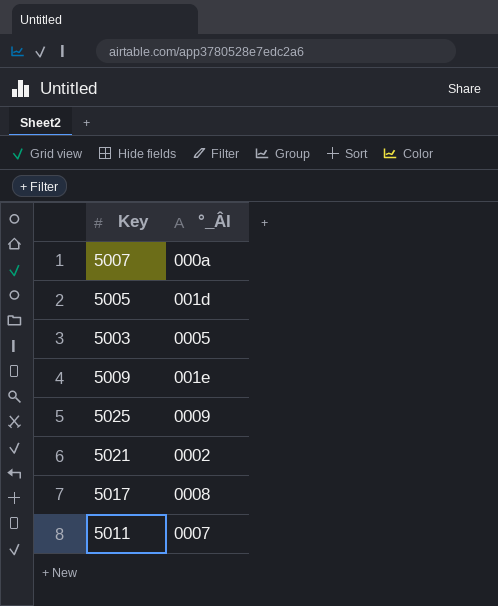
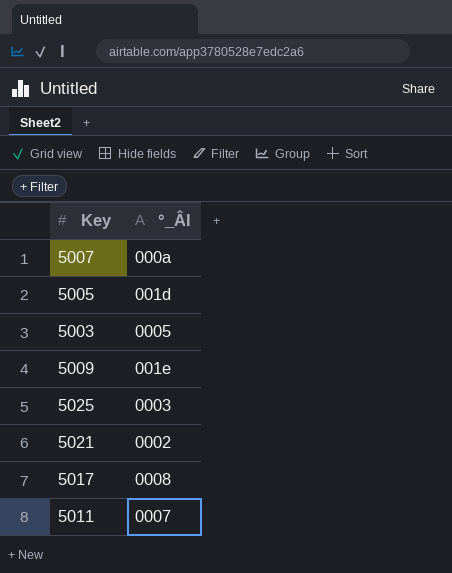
5025 | °_ÂI: 0009 -> 0003

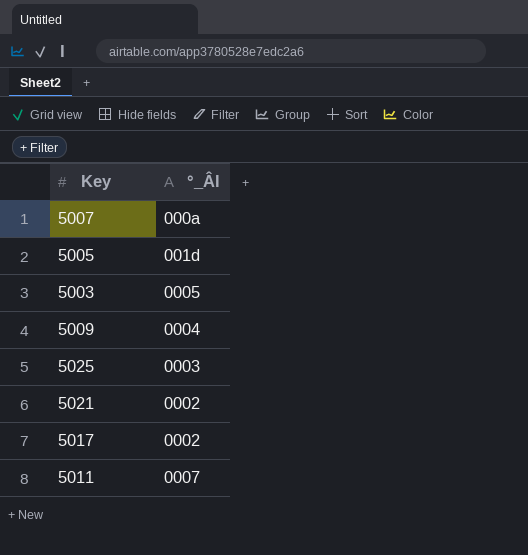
5009 | °_ÂI: 001e -> 0004
5017 | °_ÂI: 0008 -> 0002

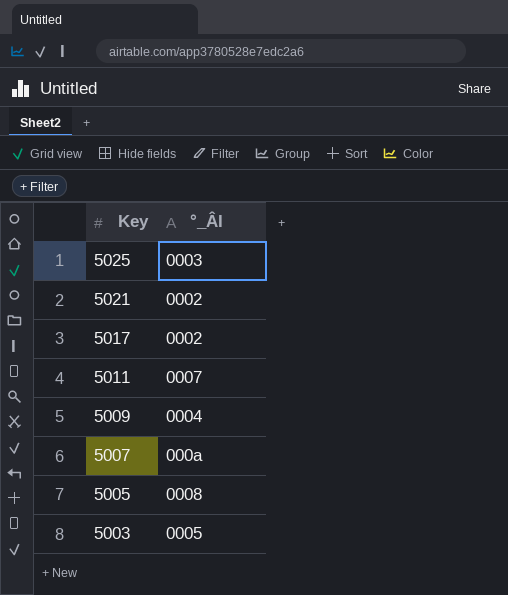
row order: none -> Key descending
5005 | °_ÂI: 001d -> 0008

